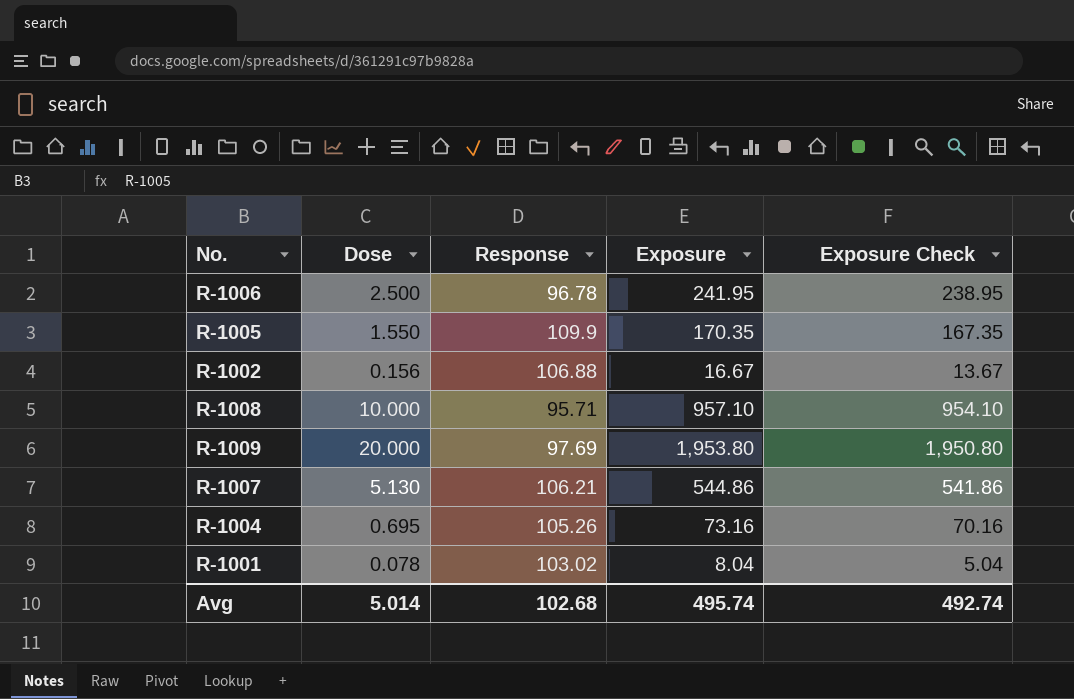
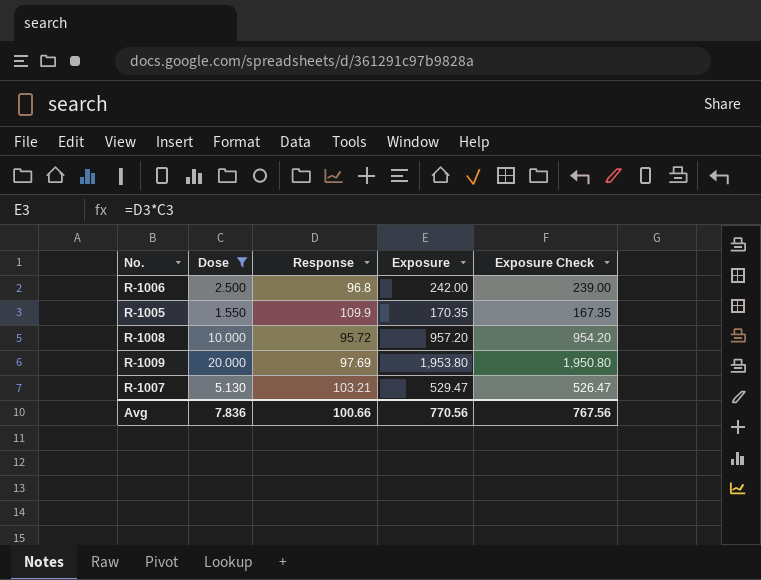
filter: none -> Dose >= 1.550
R-1006 | Response: 96.78 -> 96.8
R-1006 | Exposure: 241.95 -> 242.00
R-1006 | Exposure Check: 238.95 -> 239.00
R-1008 | Response: 95.71 -> 95.72
R-1008 | Exposure: 957.10 -> 957.20
R-1008 | Exposure Check: 954.10 -> 954.20
R-1007 | Response: 106.21 -> 103.21
R-1007 | Exposure: 544.86 -> 529.47
R-1007 | Exposure Check: 541.86 -> 526.47
Avg | Dose: 5.014 -> 7.836
Avg | Response: 102.68 -> 100.66
Avg | Exposure: 495.74 -> 770.56
Avg | Exposure Check: 492.74 -> 767.56

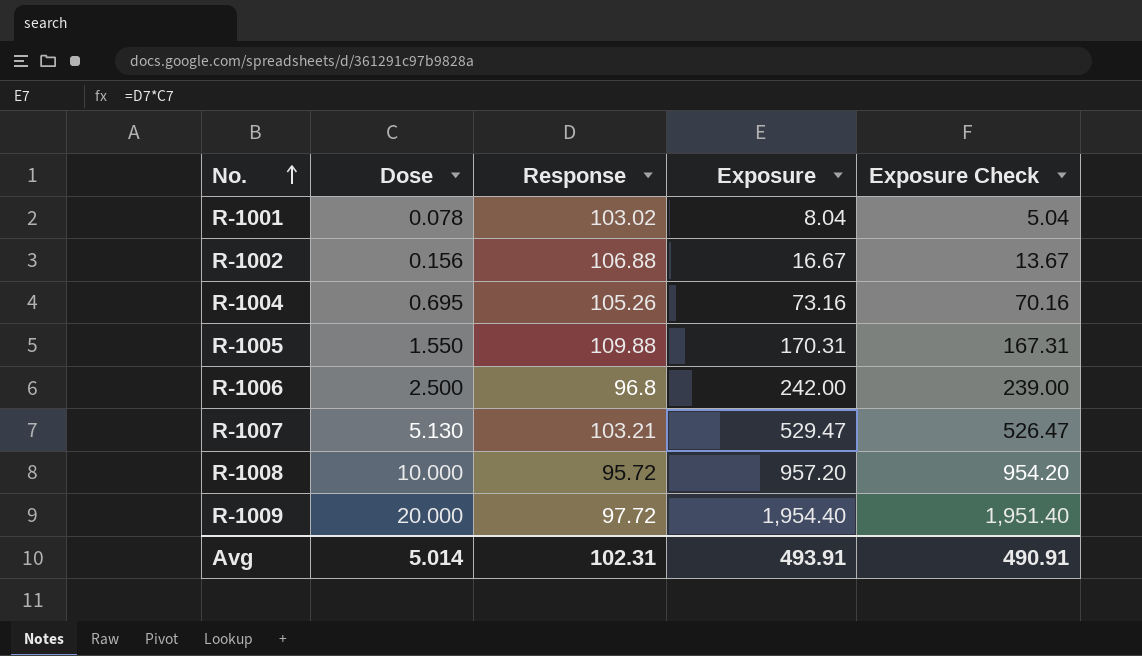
filter: Dose >= 1.550 -> none
row order: none -> No. ascending
R-1005 | Response: 109.9 -> 109.88
R-1005 | Exposure: 170.35 -> 170.31
R-1005 | Exposure Check: 167.35 -> 167.31
R-1009 | Response: 97.69 -> 97.72
R-1009 | Exposure: 1,953.80 -> 1,954.40
R-1009 | Exposure Check: 1,950.80 -> 1,951.40
Avg | Dose: 7.836 -> 5.014
Avg | Response: 100.66 -> 102.31
Avg | Exposure: 770.56 -> 493.91
Avg | Exposure Check: 767.56 -> 490.91

